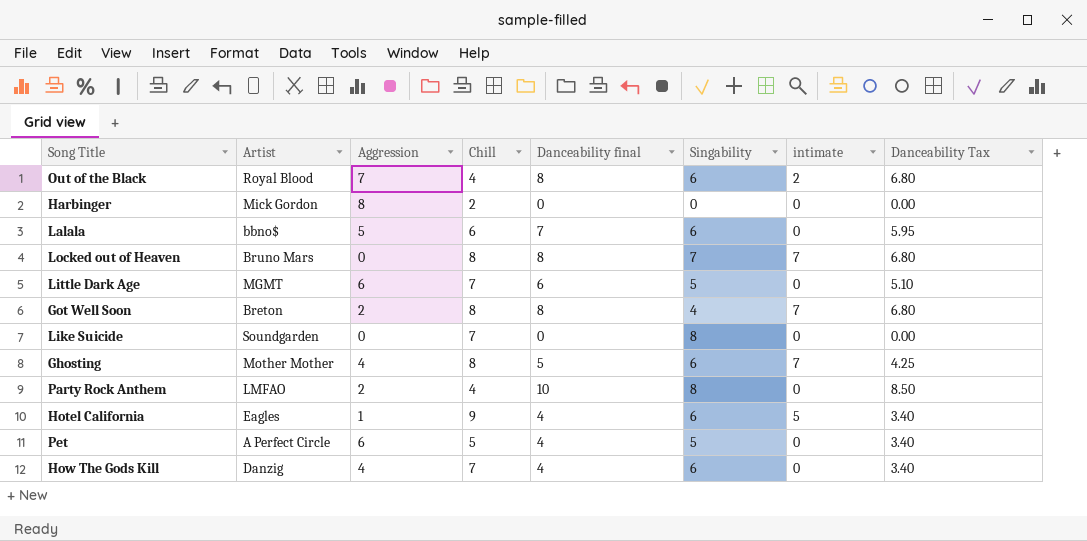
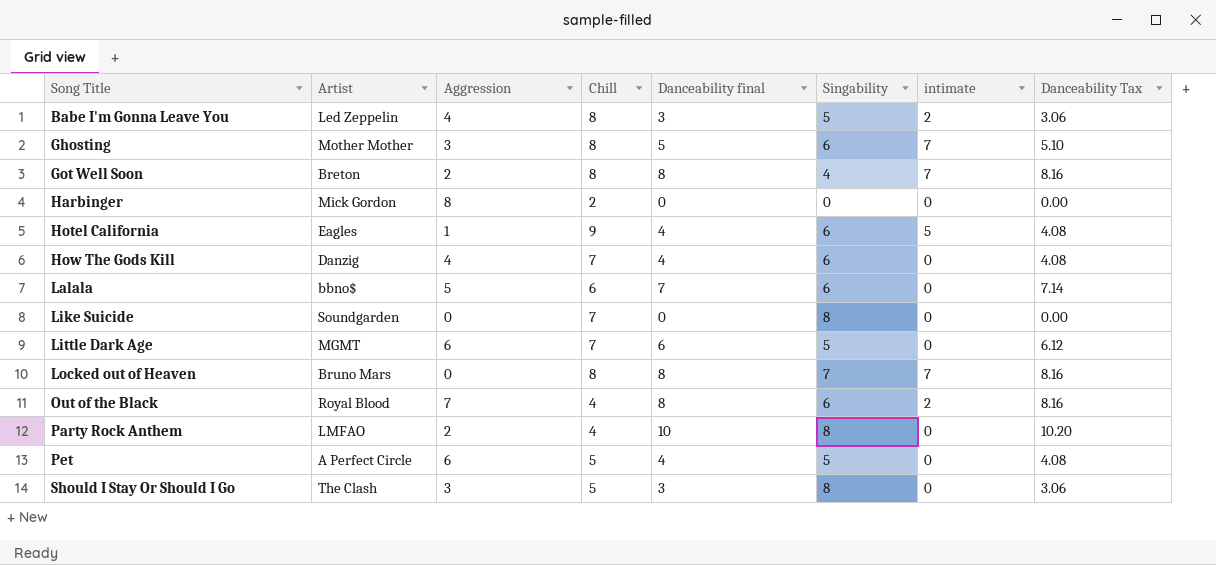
row order: none -> Song Title ascending
column Danceability Tax | formula: [Danceability final] * 0.85 -> [Danceability final] * 1.02
row Babe I'm Gonna Leave You: none -> Led Zeppelin | 4 | 8 | 3 | 5 | 2 | 3.06
Ghosting | Aggression: 4 -> 3
row Should I Stay Or Should I Go: none -> The Clash | 3 | 5 | 3 | 8 | 0 | 3.06

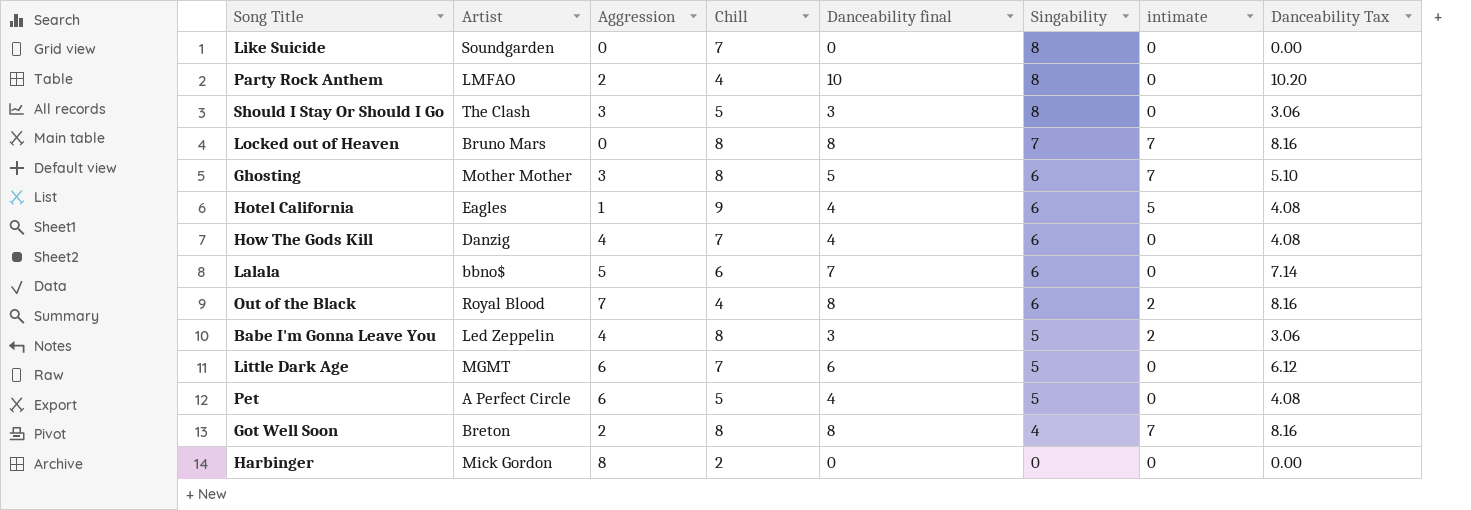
row order: Song Title ascending -> Singability descending

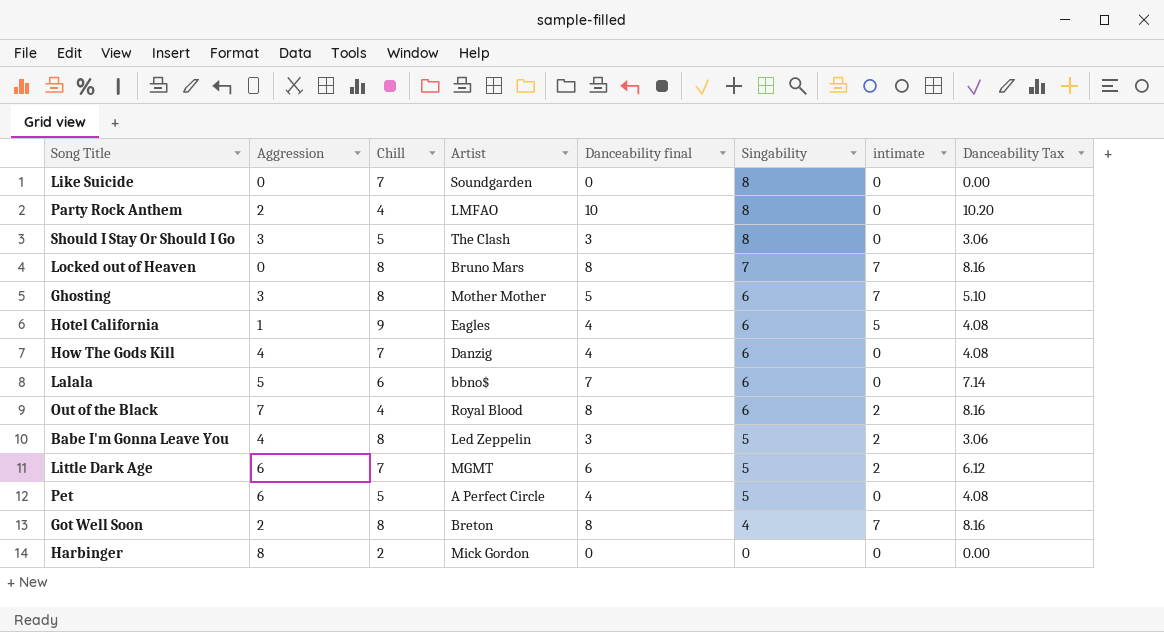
column Artist | position: 2 -> 4
Little Dark Age | intimate: 0 -> 2

